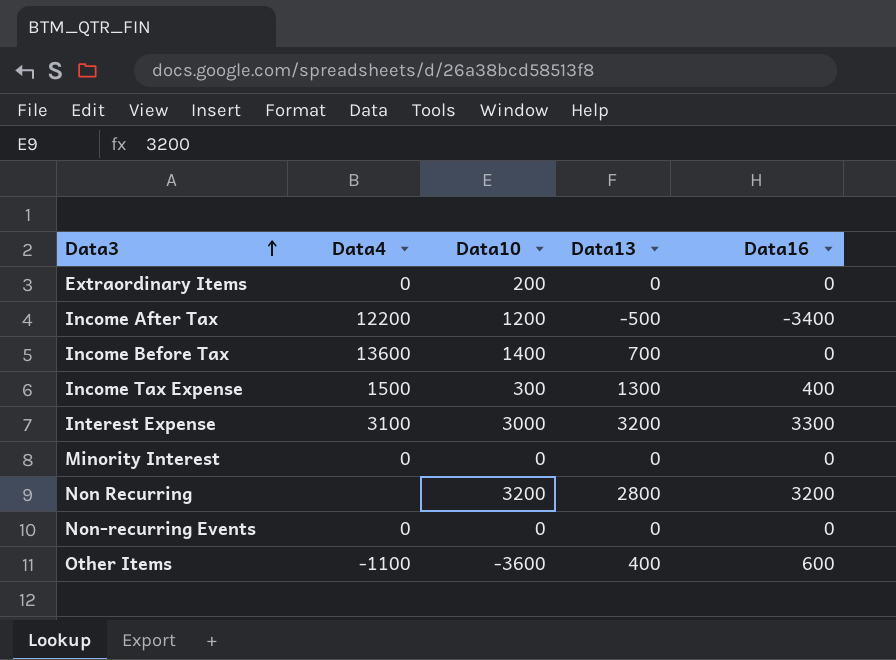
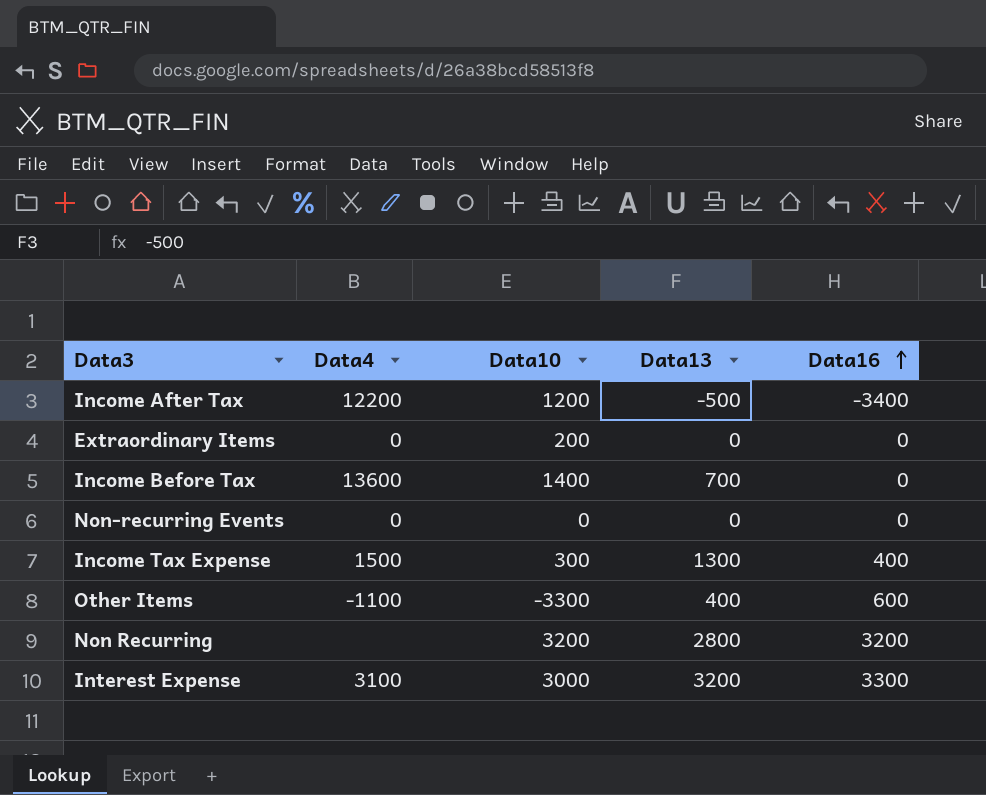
row order: Data3 ascending -> Data16 ascending
row Minority Interest: 0 | 0 | 0 | 0 -> none
Other Items | Data10: -3600 -> -3300

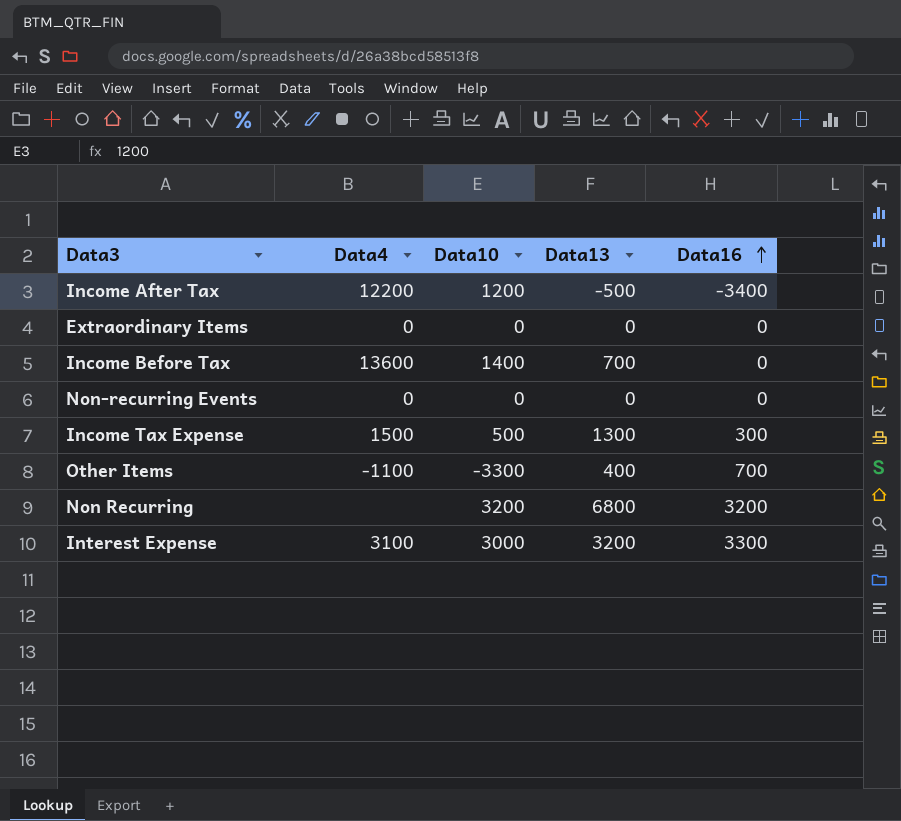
Extraordinary Items | Data10: 200 -> 0
Income Tax Expense | Data10: 300 -> 500
Income Tax Expense | Data16: 400 -> 300
Other Items | Data16: 600 -> 700
Non Recurring | Data13: 2800 -> 6800

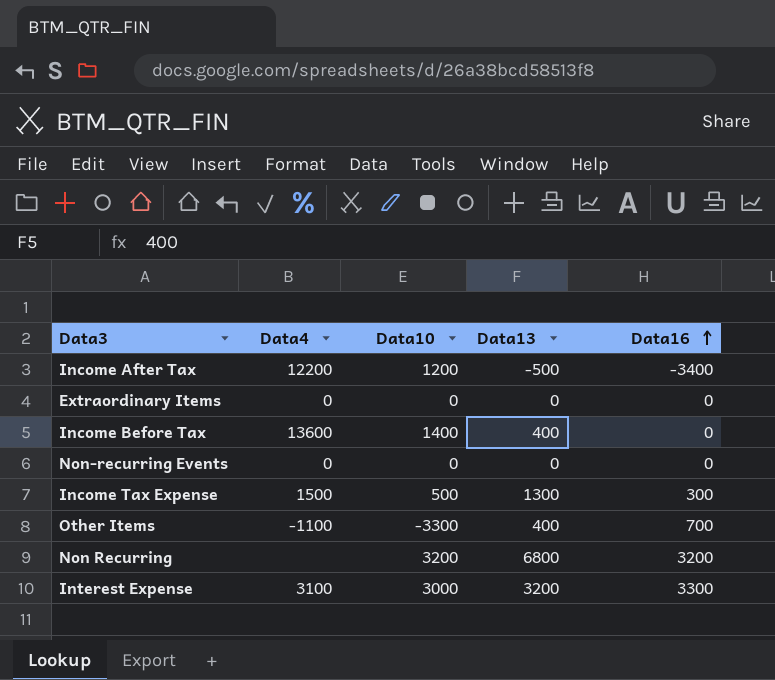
Income Before Tax | Data13: 700 -> 400

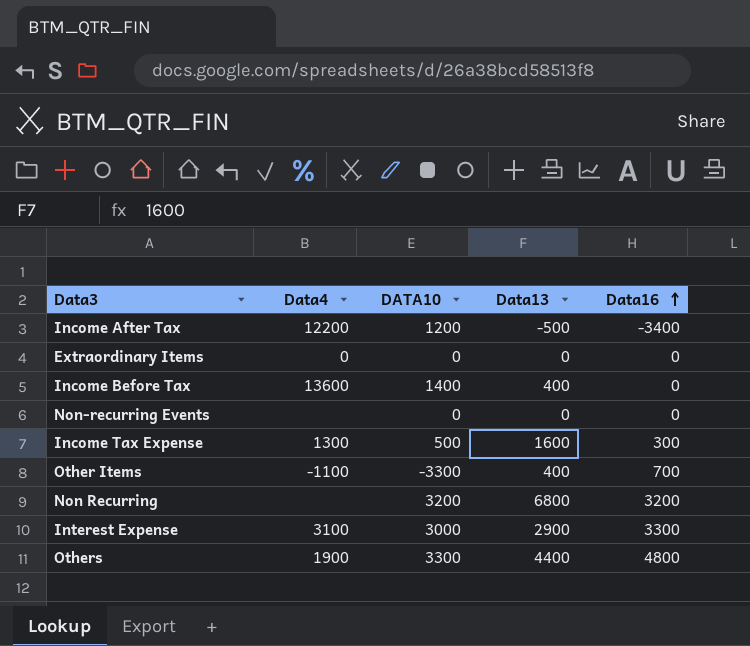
column name: Data10 -> DATA10
Non-recurring Events | Data4: 0 -> none
Income Tax Expense | Data4: 1500 -> 1300
Income Tax Expense | Data13: 1300 -> 1600
Interest Expense | Data13: 3200 -> 2900
row Others: none -> 1900 | 3300 | 4400 | 4800

